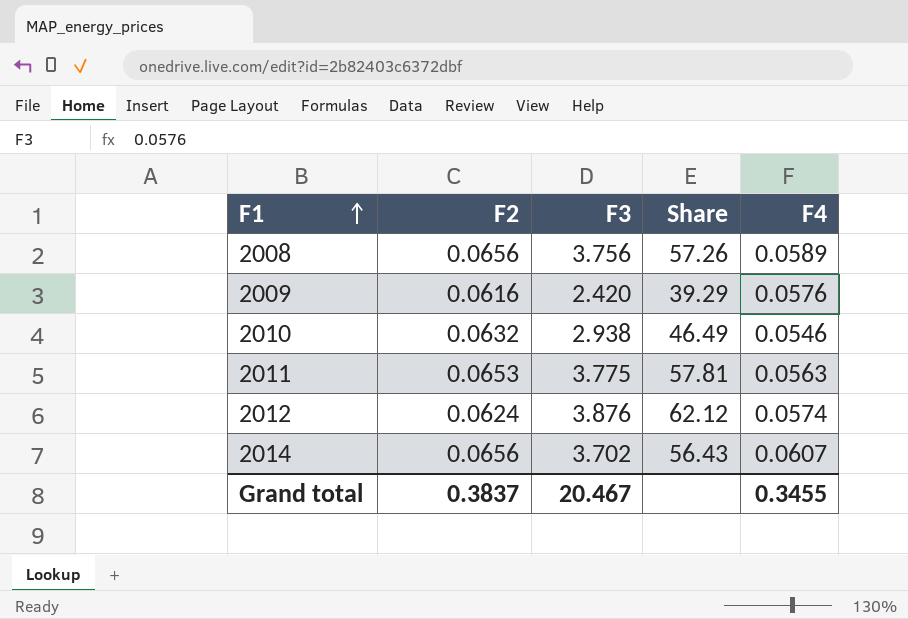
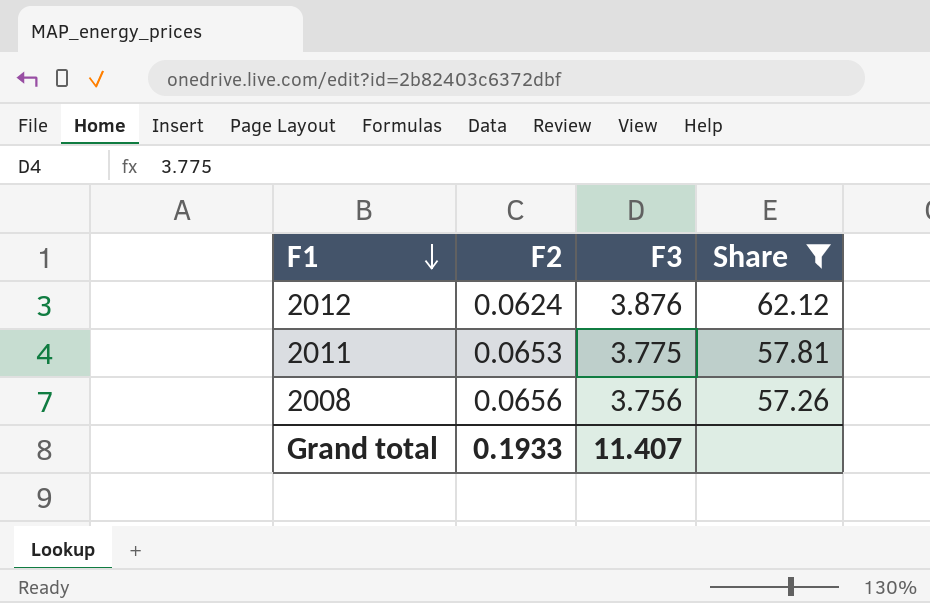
filter: none -> Share >= 57.26
row order: F1 ascending -> F1 descending
column F4 | position: 5 -> none
Grand total | F2: 0.3837 -> 0.1933
Grand total | F3: 20.467 -> 11.407

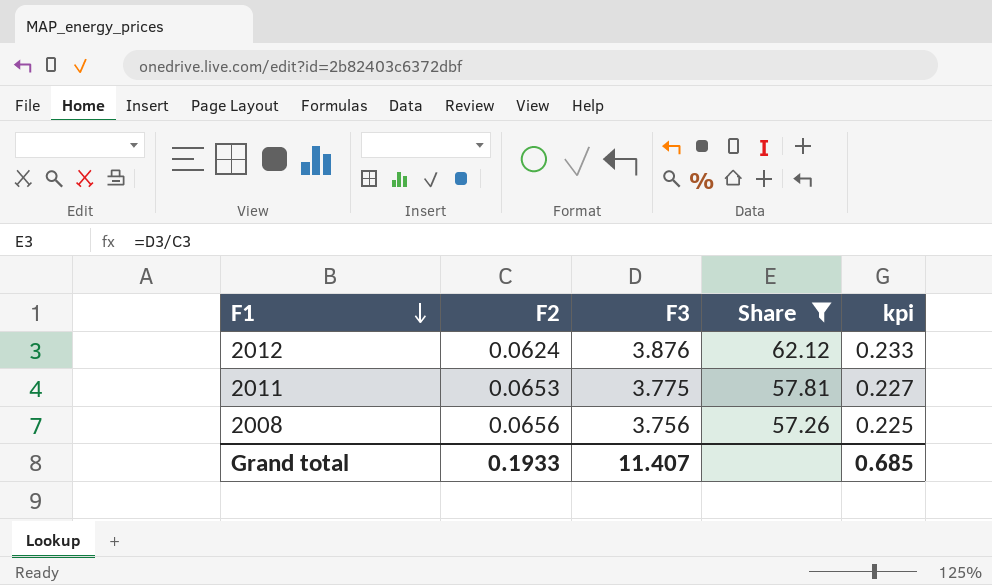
column kpi | formula: none -> [F3] * 0.06

